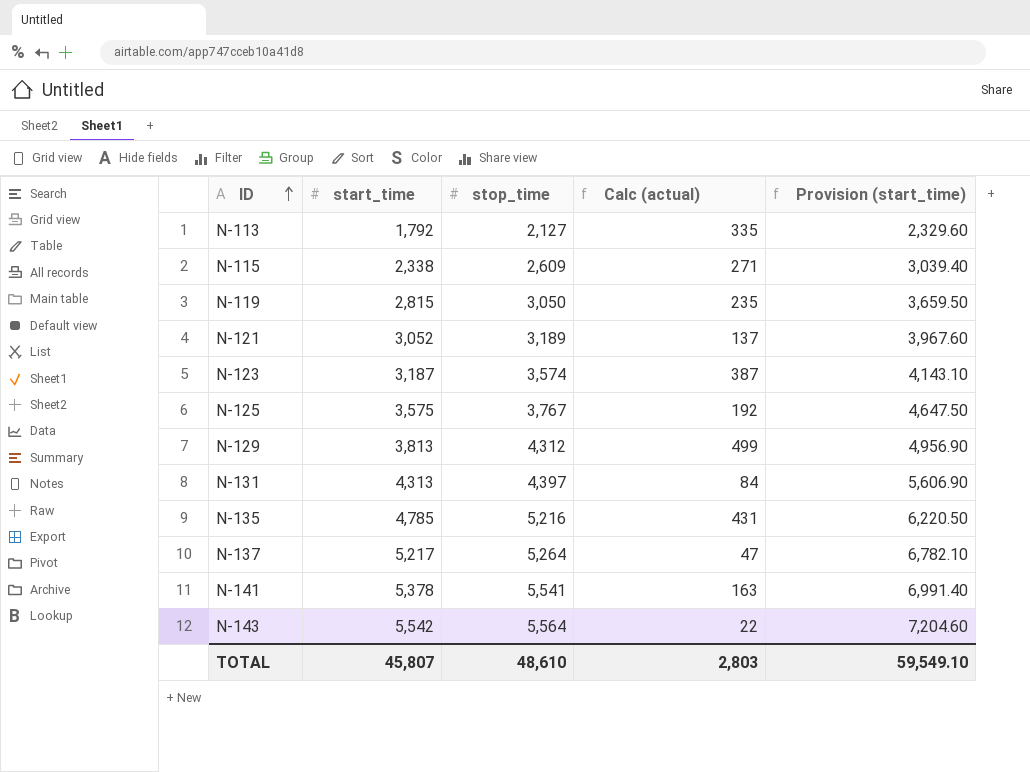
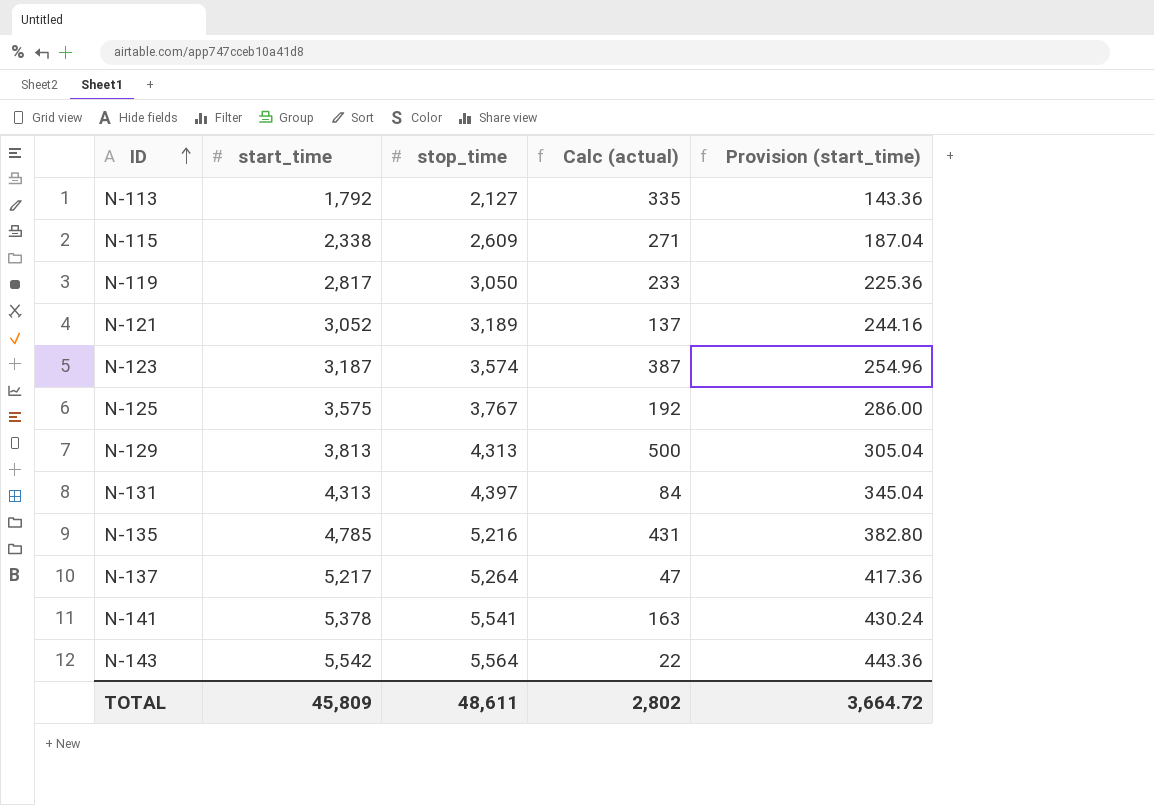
column Provision (start_time) | formula: [start_time] * 1.3 -> [start_time] * 0.08
N-119 | start_time: 2,815 -> 2,817
N-119 | Calc (actual): 235 -> 233
N-129 | stop_time: 4,312 -> 4,313
N-129 | Calc (actual): 499 -> 500
TOTAL | start_time: 45,807 -> 45,809
TOTAL | stop_time: 48,610 -> 48,611
TOTAL | Calc (actual): 2,803 -> 2,802
TOTAL | Provision (start_time): 59,549.10 -> 3,664.72

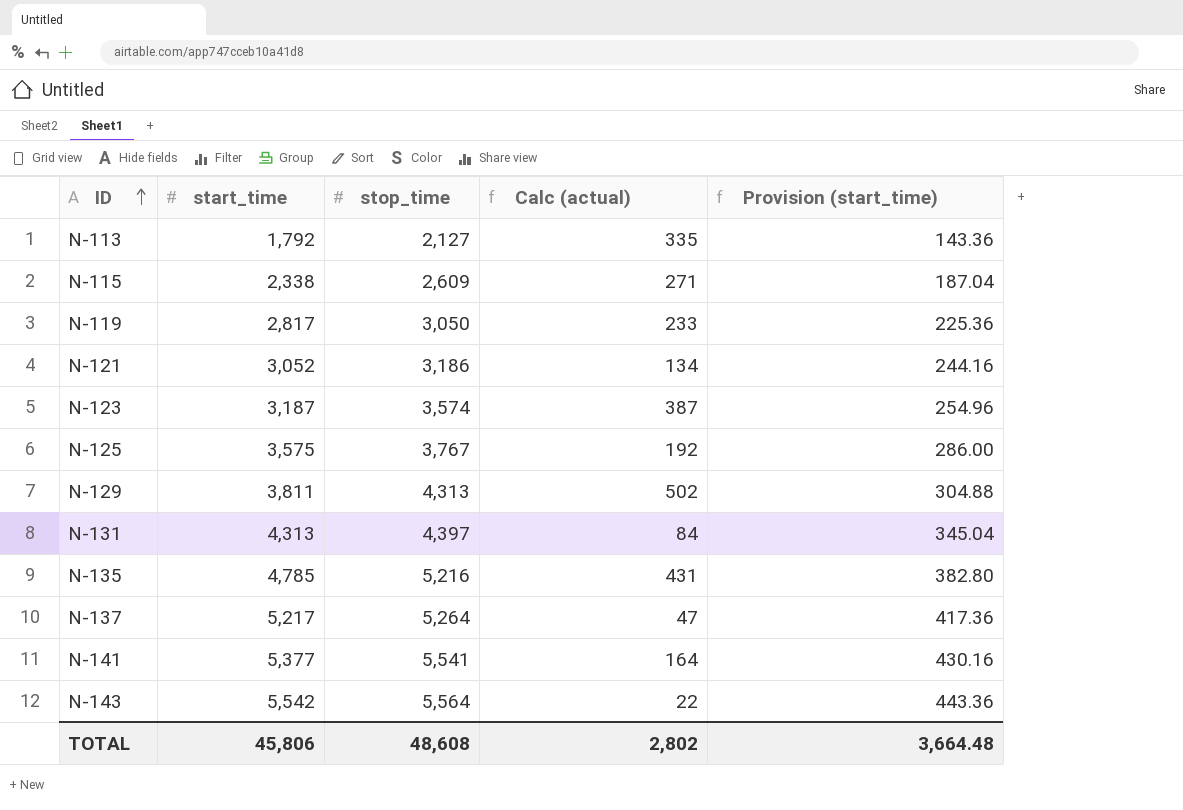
N-121 | stop_time: 3,189 -> 3,186
N-121 | Calc (actual): 137 -> 134
N-129 | start_time: 3,813 -> 3,811
N-129 | Calc (actual): 500 -> 502
N-129 | Provision (start_time): 305.04 -> 304.88
N-141 | start_time: 5,378 -> 5,377
N-141 | Calc (actual): 163 -> 164
N-141 | Provision (start_time): 430.24 -> 430.16
TOTAL | start_time: 45,809 -> 45,806
TOTAL | stop_time: 48,611 -> 48,608
TOTAL | Provision (start_time): 3,664.72 -> 3,664.48

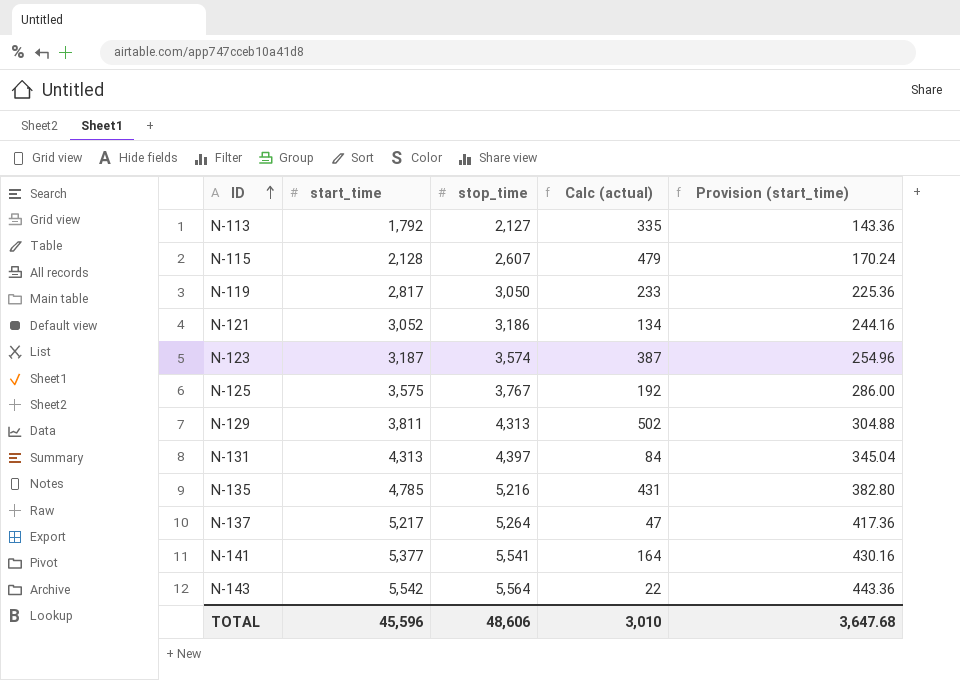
N-115 | start_time: 2,338 -> 2,128
N-115 | stop_time: 2,609 -> 2,607
N-115 | Calc (actual): 271 -> 479
N-115 | Provision (start_time): 187.04 -> 170.24
TOTAL | start_time: 45,806 -> 45,596
TOTAL | stop_time: 48,608 -> 48,606
TOTAL | Calc (actual): 2,802 -> 3,010
TOTAL | Provision (start_time): 3,664.48 -> 3,647.68

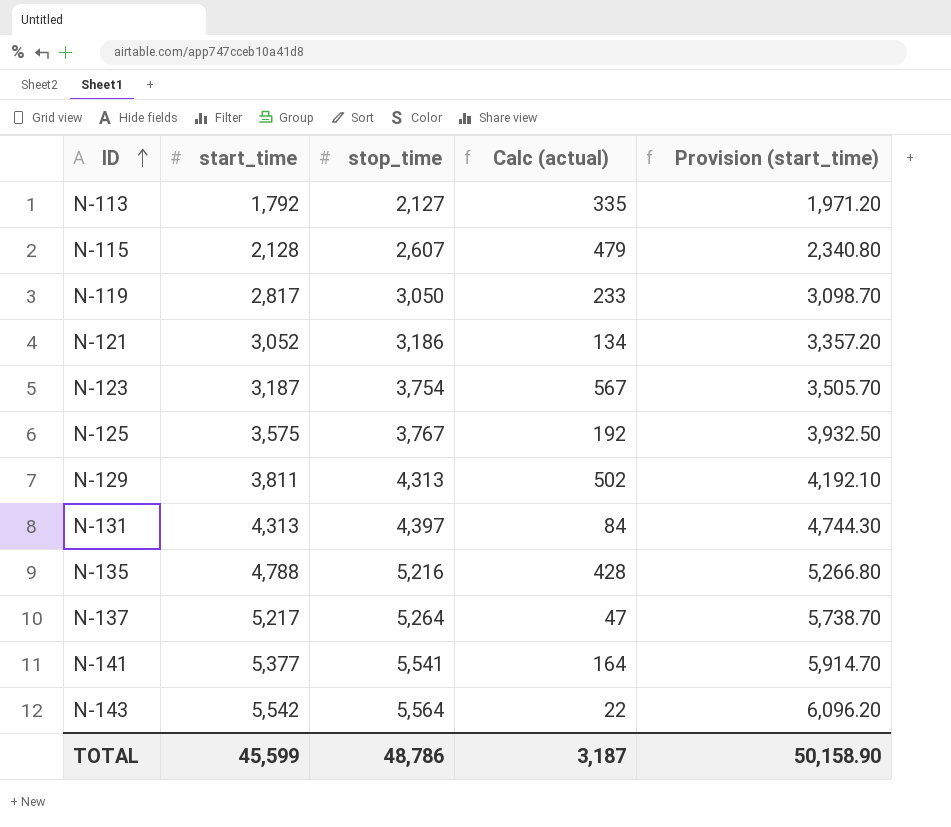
column Provision (start_time) | formula: [start_time] * 0.08 -> [start_time] * 1.1
N-123 | stop_time: 3,574 -> 3,754
N-123 | Calc (actual): 387 -> 567
N-135 | start_time: 4,785 -> 4,788
N-135 | Calc (actual): 431 -> 428
TOTAL | start_time: 45,596 -> 45,599
TOTAL | stop_time: 48,606 -> 48,786
TOTAL | Calc (actual): 3,010 -> 3,187
TOTAL | Provision (start_time): 3,647.68 -> 50,158.90

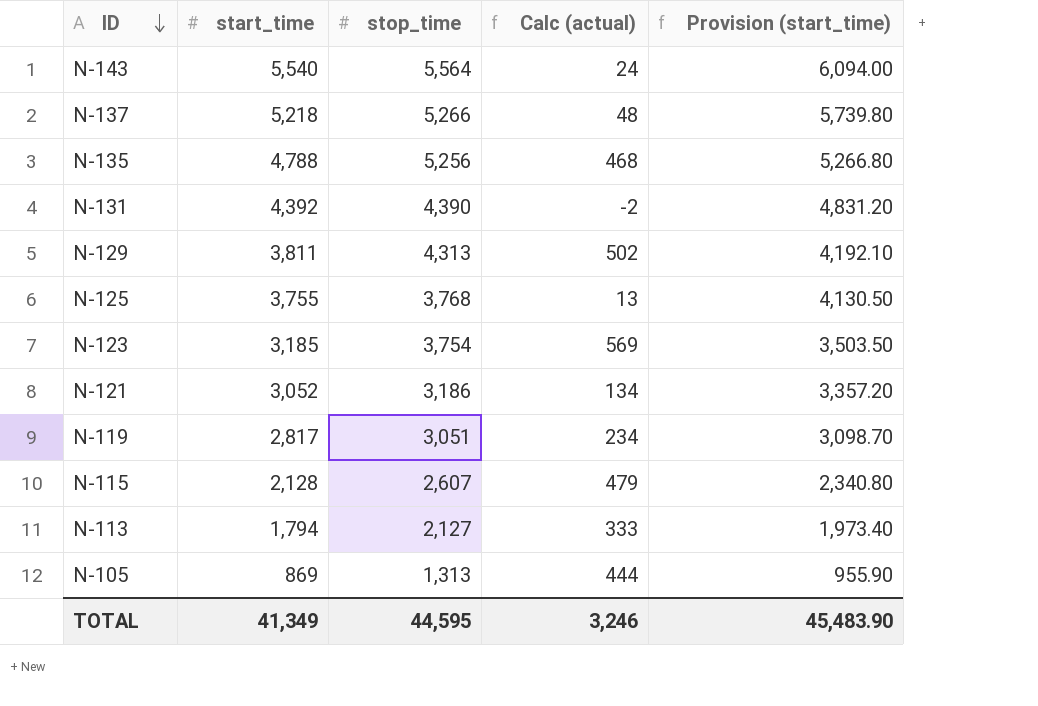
row order: ID ascending -> ID descending
row N-141: 5,377 | 5,541 | 164 | 5,914.70 -> none
N-143 | start_time: 5,542 -> 5,540
N-143 | Calc (actual): 22 -> 24
N-143 | Provision (start_time): 6,096.20 -> 6,094.00
N-137 | start_time: 5,217 -> 5,218
N-137 | stop_time: 5,264 -> 5,266
N-137 | Calc (actual): 47 -> 48
N-137 | Provision (start_time): 5,738.70 -> 5,739.80
N-135 | stop_time: 5,216 -> 5,256
N-135 | Calc (actual): 428 -> 468
N-131 | start_time: 4,313 -> 4,392
N-131 | stop_time: 4,397 -> 4,390
N-131 | Calc (actual): 84 -> -2
N-131 | Provision (start_time): 4,744.30 -> 4,831.20
N-125 | start_time: 3,575 -> 3,755
N-125 | stop_time: 3,767 -> 3,768
N-125 | Calc (actual): 192 -> 13
N-125 | Provision (start_time): 3,932.50 -> 4,130.50
N-123 | start_time: 3,187 -> 3,185
N-123 | Calc (actual): 567 -> 569
N-123 | Provision (start_time): 3,505.70 -> 3,503.50
N-119 | stop_time: 3,050 -> 3,051
N-119 | Calc (actual): 233 -> 234
N-113 | start_time: 1,792 -> 1,794
N-113 | Calc (actual): 335 -> 333
N-113 | Provision (start_time): 1,971.20 -> 1,973.40
row N-105: none -> 869 | 1,313 | 444 | 955.90
TOTAL | start_time: 45,599 -> 41,349
TOTAL | stop_time: 48,786 -> 44,595
TOTAL | Calc (actual): 3,187 -> 3,246
TOTAL | Provision (start_time): 50,158.90 -> 45,483.90

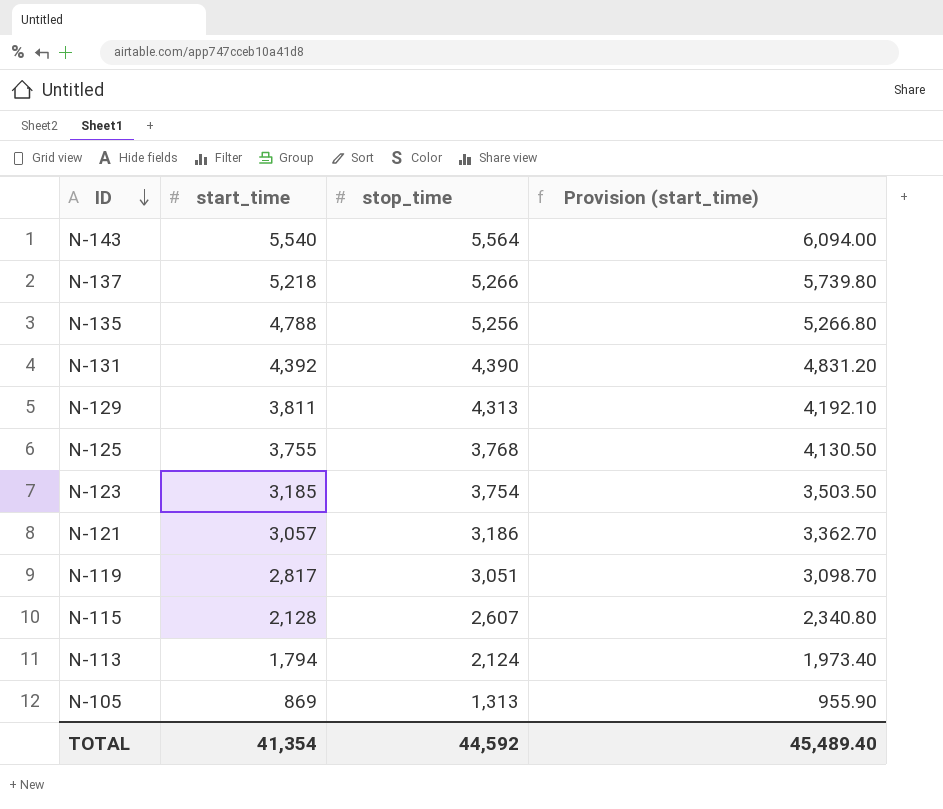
column Calc (actual) | formula: [stop_time] - [start_time] -> none
N-121 | start_time: 3,052 -> 3,057
N-121 | Provision (start_time): 3,357.20 -> 3,362.70
N-113 | stop_time: 2,127 -> 2,124
TOTAL | start_time: 41,349 -> 41,354
TOTAL | stop_time: 44,595 -> 44,592
TOTAL | Provision (start_time): 45,483.90 -> 45,489.40

